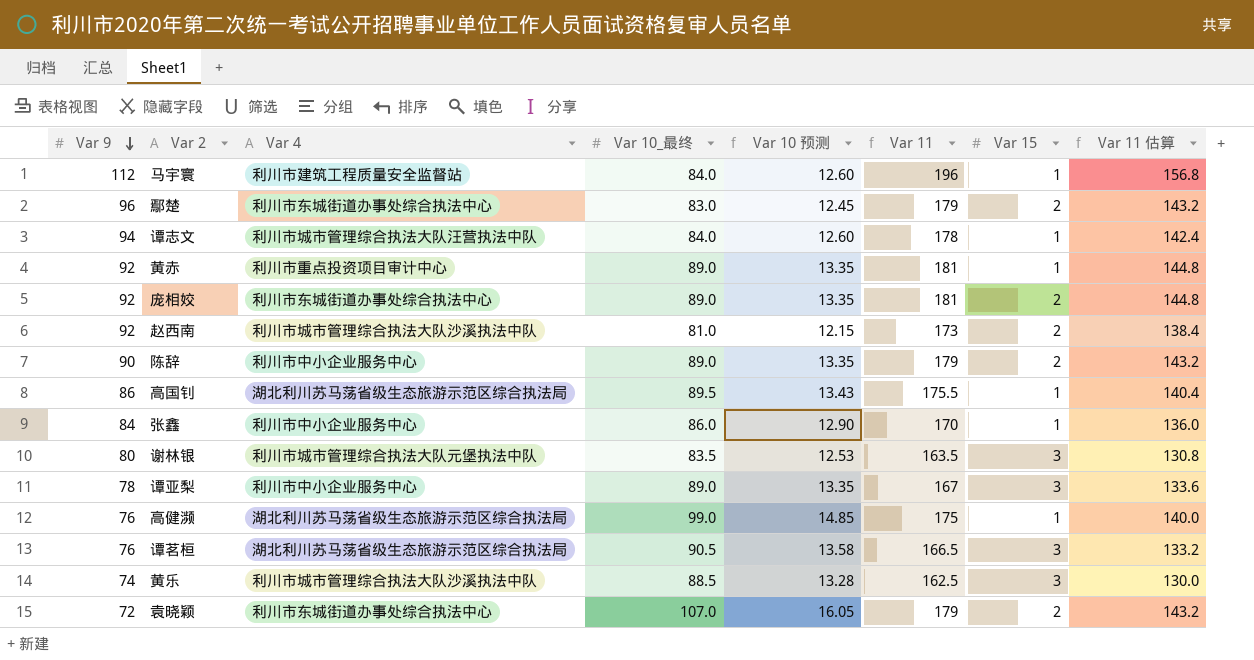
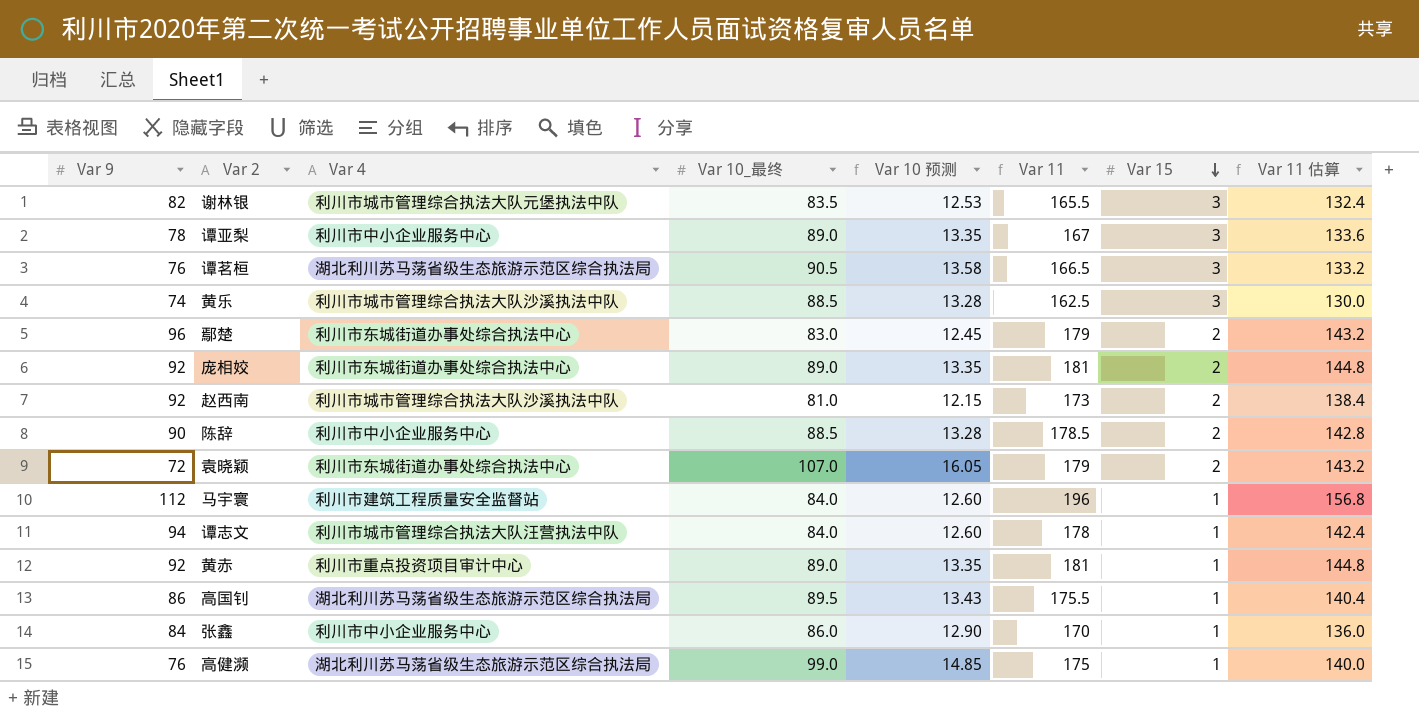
row order: Var 9 descending -> Var 15 descending
谢林银 | Var 9: 80 -> 82
谢林银 | Var 11: 163.5 -> 165.5
谢林银 | Var 11 估算: 130.8 -> 132.4
陈辞 | Var 10_最终: 89.0 -> 88.5
陈辞 | Var 10 预测: 13.35 -> 13.28
陈辞 | Var 11: 179 -> 178.5
陈辞 | Var 11 估算: 143.2 -> 142.8

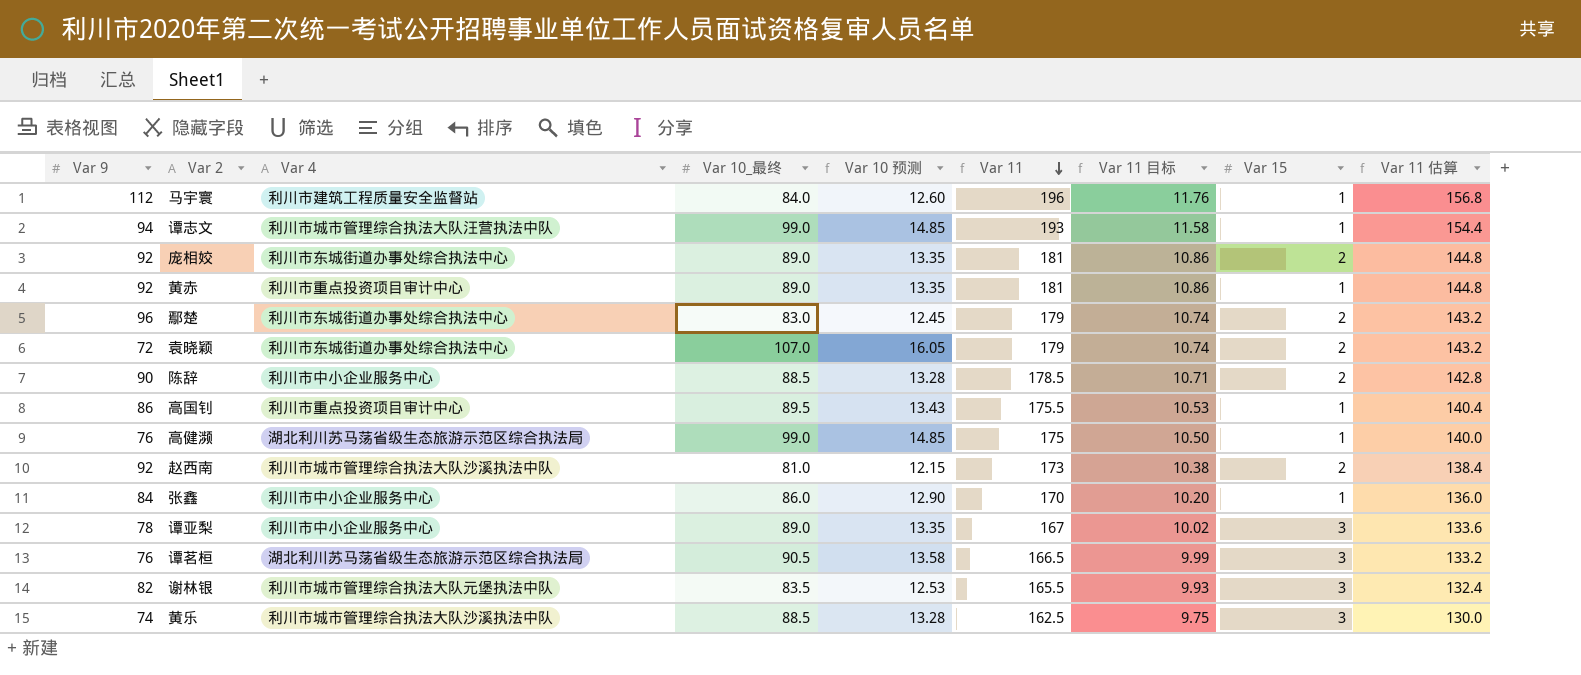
row order: Var 15 descending -> Var 11 descending
column Var 11 目标 | formula: none -> [Var 11] * 0.06
谭志文 | Var 10_最终: 84.0 -> 99.0
谭志文 | Var 10 预测: 12.60 -> 14.85
谭志文 | Var 11: 178 -> 193
谭志文 | Var 11 估算: 142.4 -> 154.4
高国钊 | Var 4: 湖北利川苏马荡省级生态旅游示范区综合执法局 -> 利川市重点投资项目审计中心

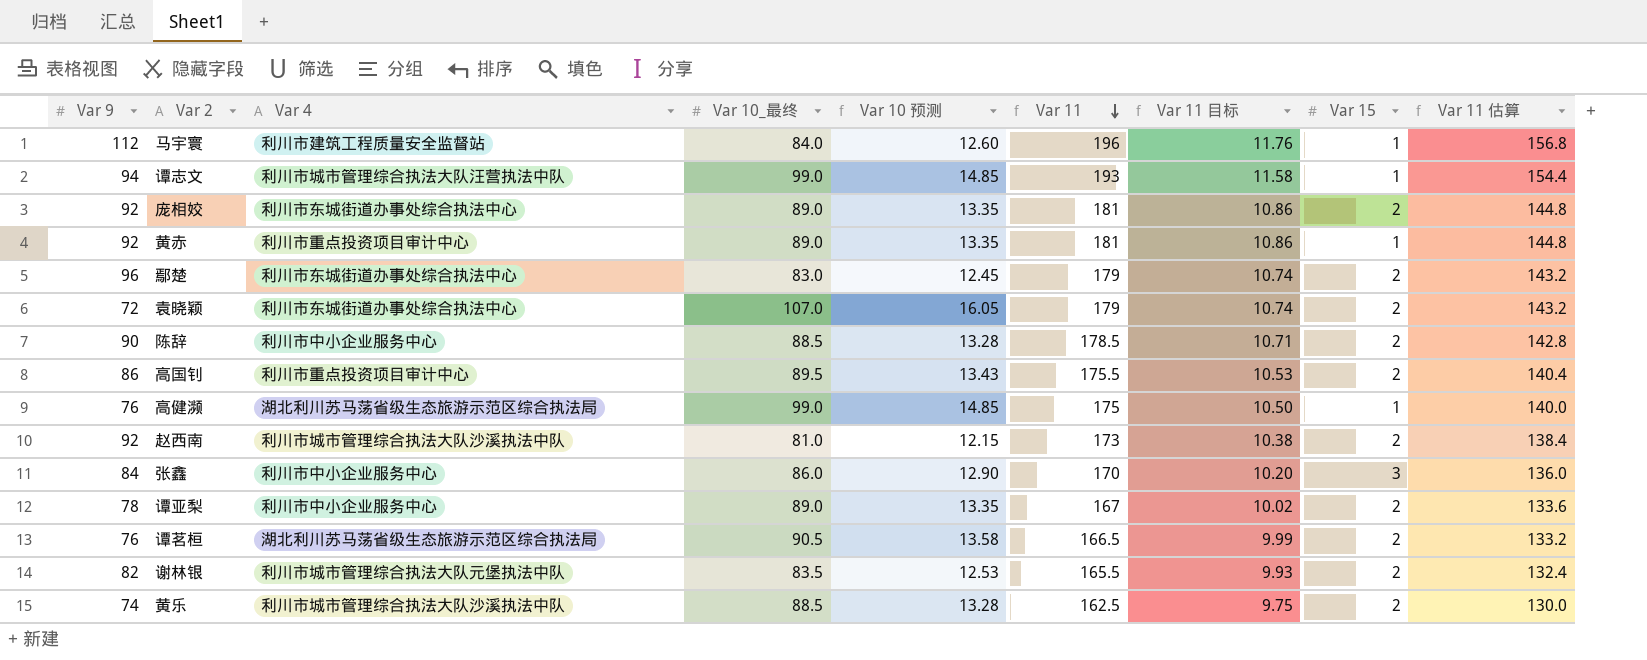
高国钊 | Var 15: 1 -> 2
张鑫 | Var 15: 1 -> 3
谭亚梨 | Var 15: 3 -> 2
谭茗桓 | Var 15: 3 -> 2
谢林银 | Var 15: 3 -> 2
黄乐 | Var 15: 3 -> 2

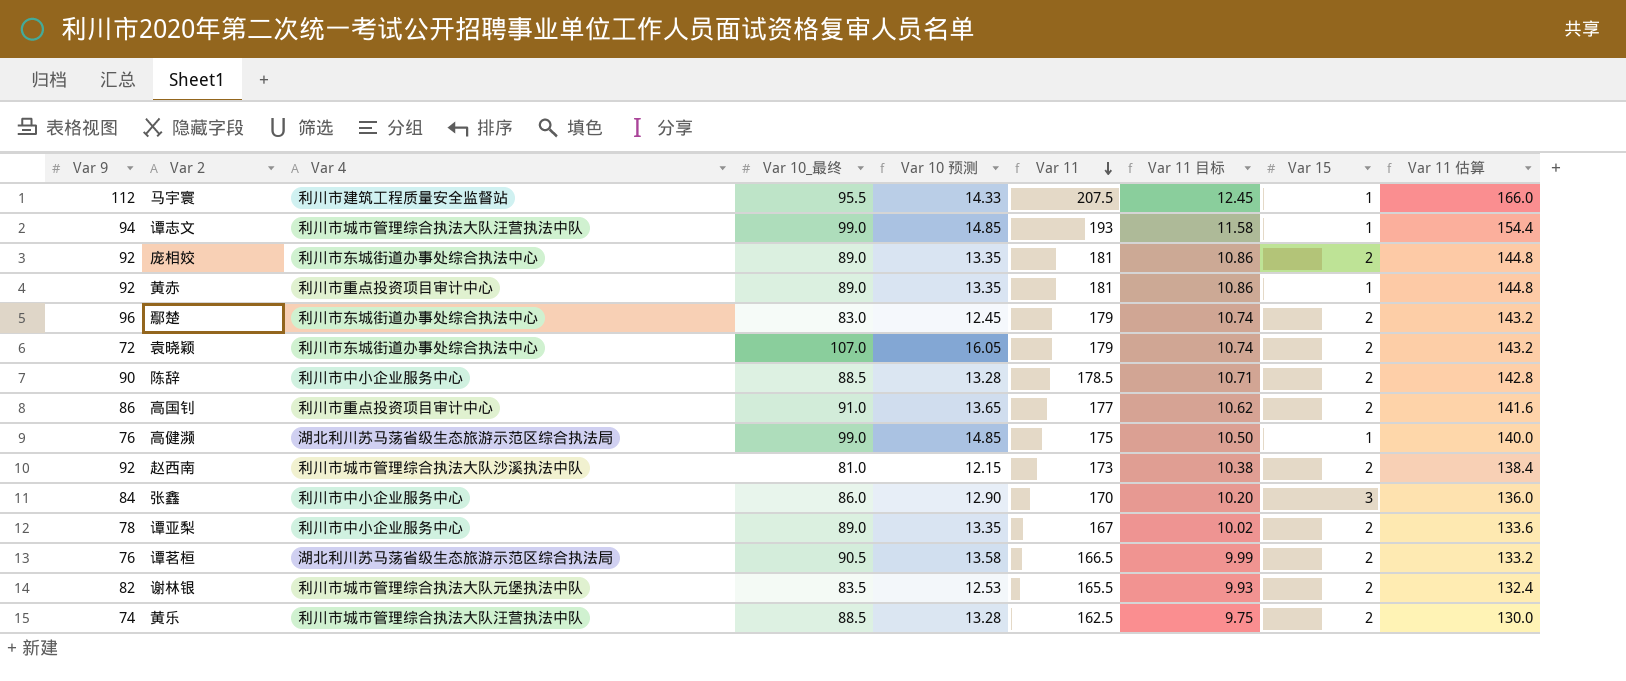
马宇寰 | Var 10_最终: 84.0 -> 95.5
马宇寰 | Var 10 预测: 12.60 -> 14.33
马宇寰 | Var 11: 196 -> 207.5
马宇寰 | Var 11 目标: 11.76 -> 12.45
马宇寰 | Var 11 估算: 156.8 -> 166.0
高国钊 | Var 10_最终: 89.5 -> 91.0
高国钊 | Var 10 预测: 13.43 -> 13.65
高国钊 | Var 11: 175.5 -> 177
高国钊 | Var 11 目标: 10.53 -> 10.62
高国钊 | Var 11 估算: 140.4 -> 141.6
黄乐 | Var 4: 利川市城市管理综合执法大队沙溪执法中队 -> 利川市城市管理综合执法大队汪营执法中队

